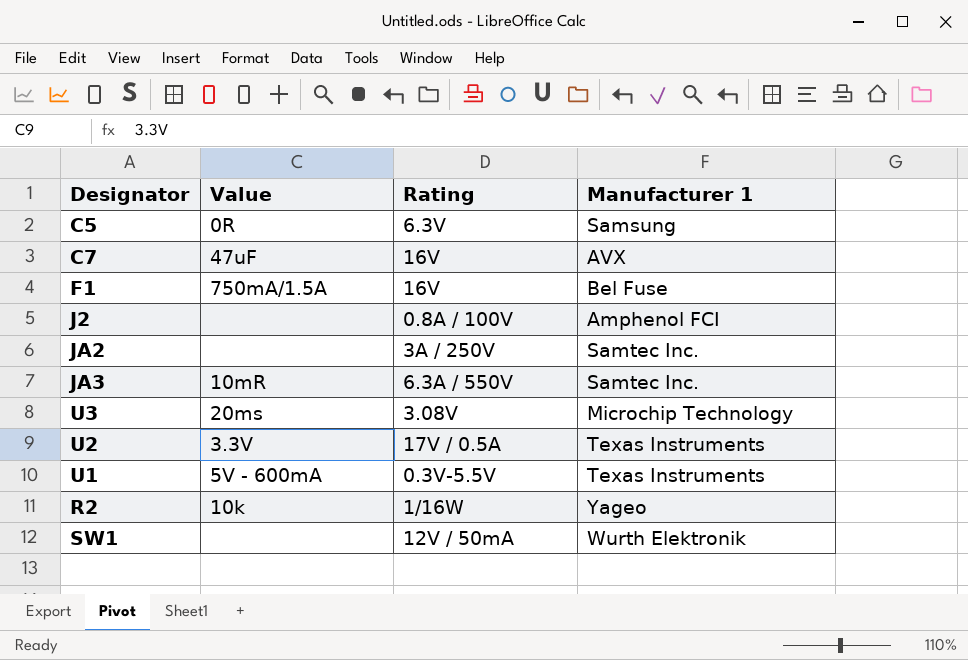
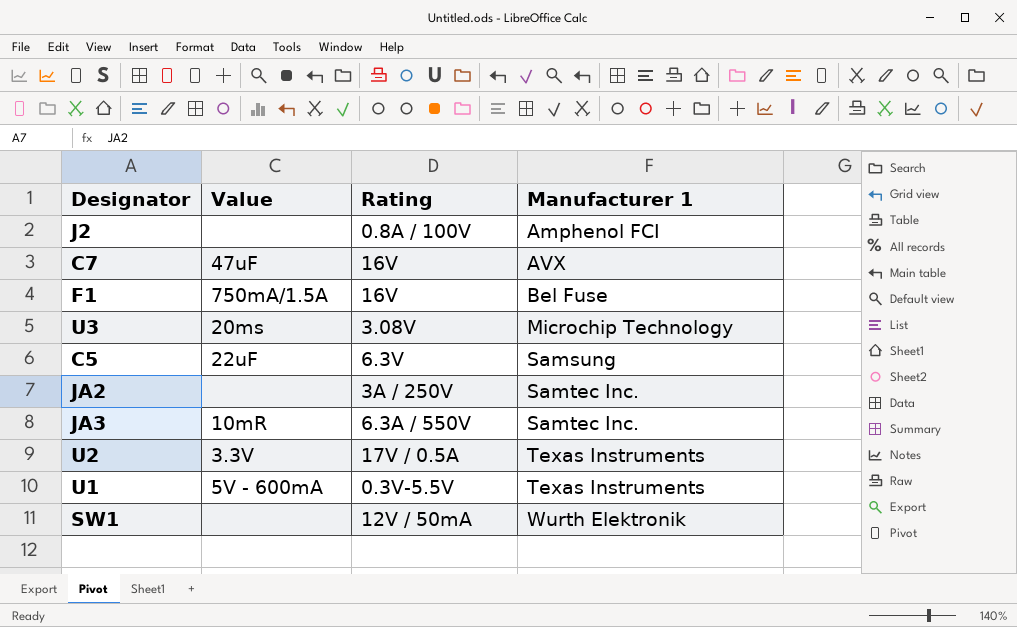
row order: none -> Manufacturer 1 ascending
row R2: 10k | 1/16W | Yageo -> none
C5 | Value: 0R -> 22uF

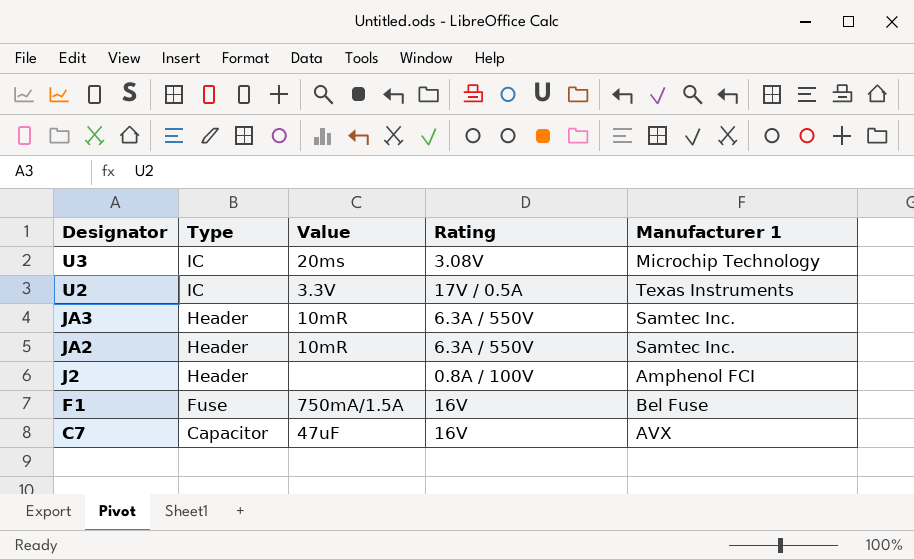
row order: Manufacturer 1 ascending -> Designator descending
column Type | position: none -> 2
row C5: 22uF | 6.3V | Samsung -> none
row U1: 5V - 600mA | 0.3V-5.5V | Texas Instruments -> none
row SW1: none | 12V / 50mA | Wurth Elektronik -> none
JA2 | Value: none -> 10mR
JA2 | Rating: 3A / 250V -> 6.3A / 550V

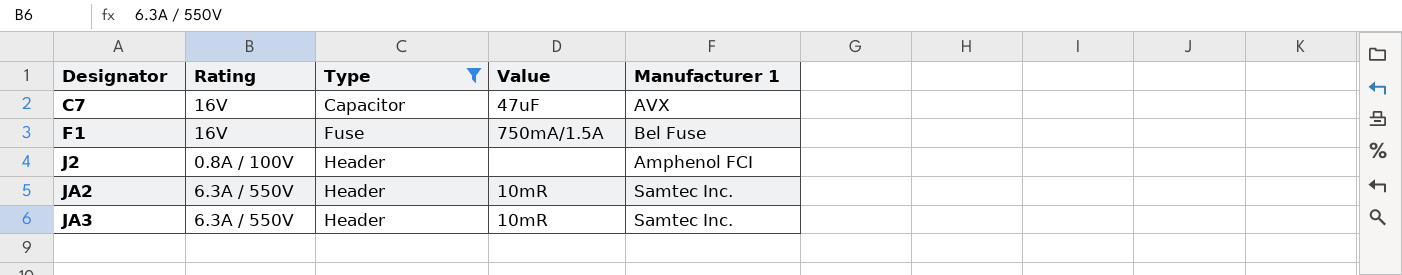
filter: none -> Type != IC
row order: Designator descending -> Designator ascending
column Rating | position: 4 -> 2

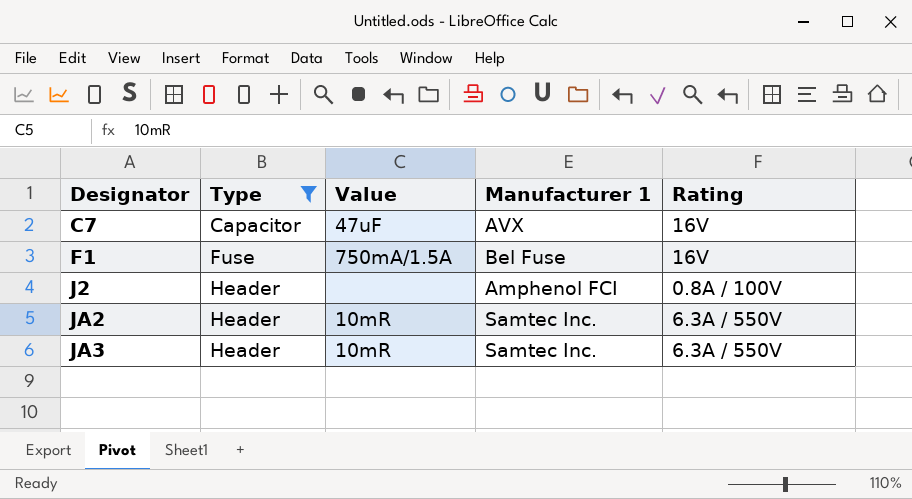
column Rating | position: 2 -> 5

